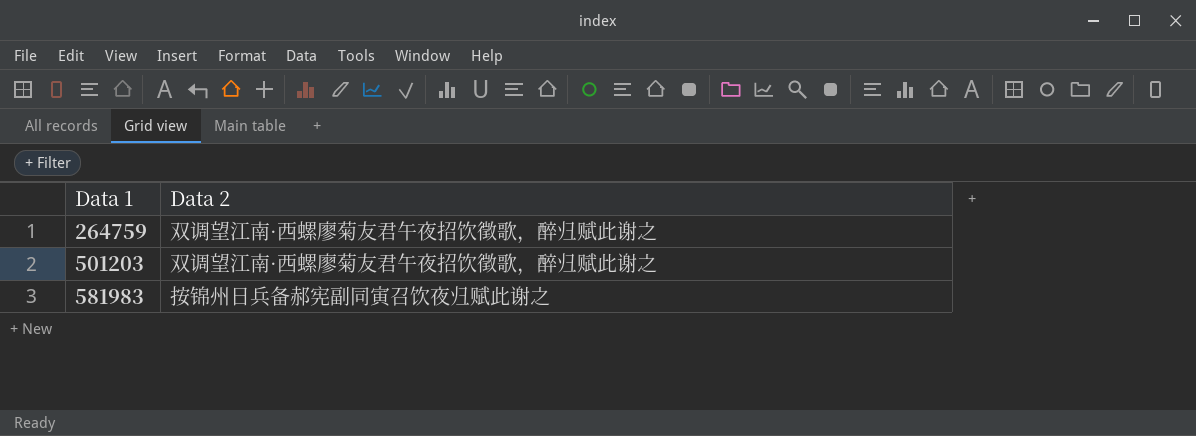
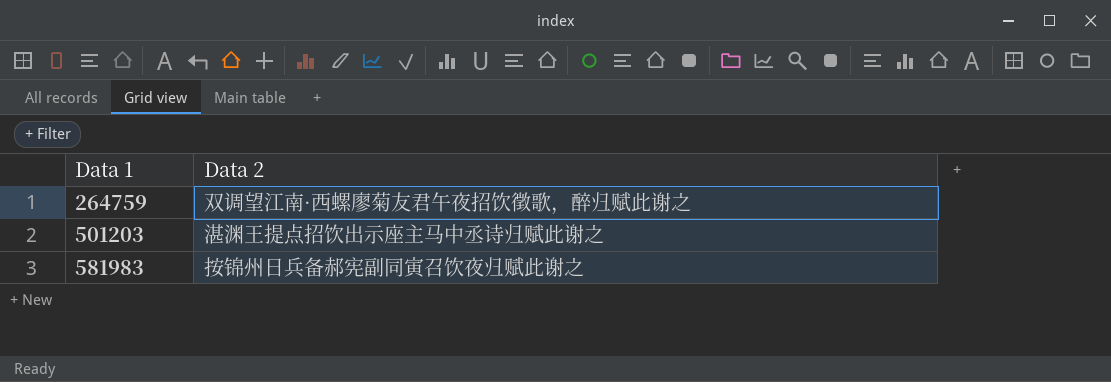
501203 | Data 2: 双调望江南·西螺廖菊友君午夜招饮徵歌，醉归赋此谢之 -> 湛渊王提点招饮出示座主马中丞诗归赋此谢之

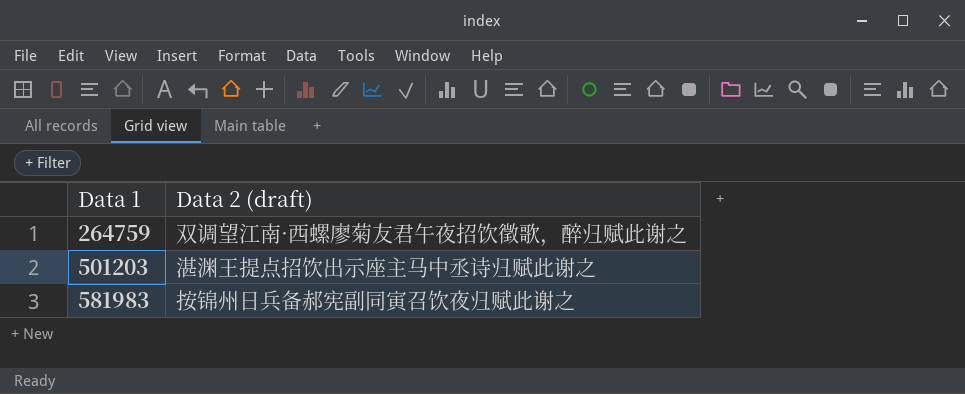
column name: Data 2 -> Data 2 (draft)

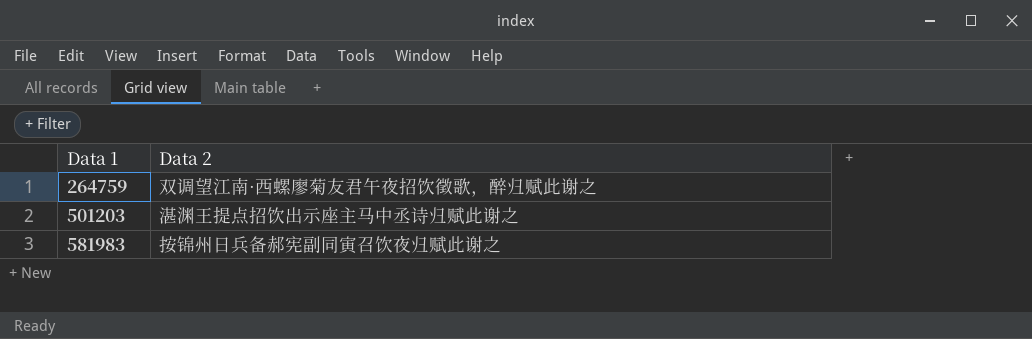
column name: Data 2 (draft) -> Data 2

